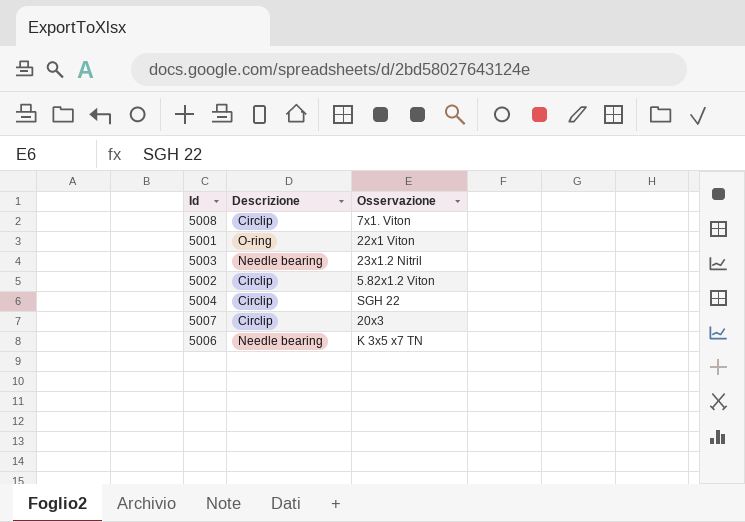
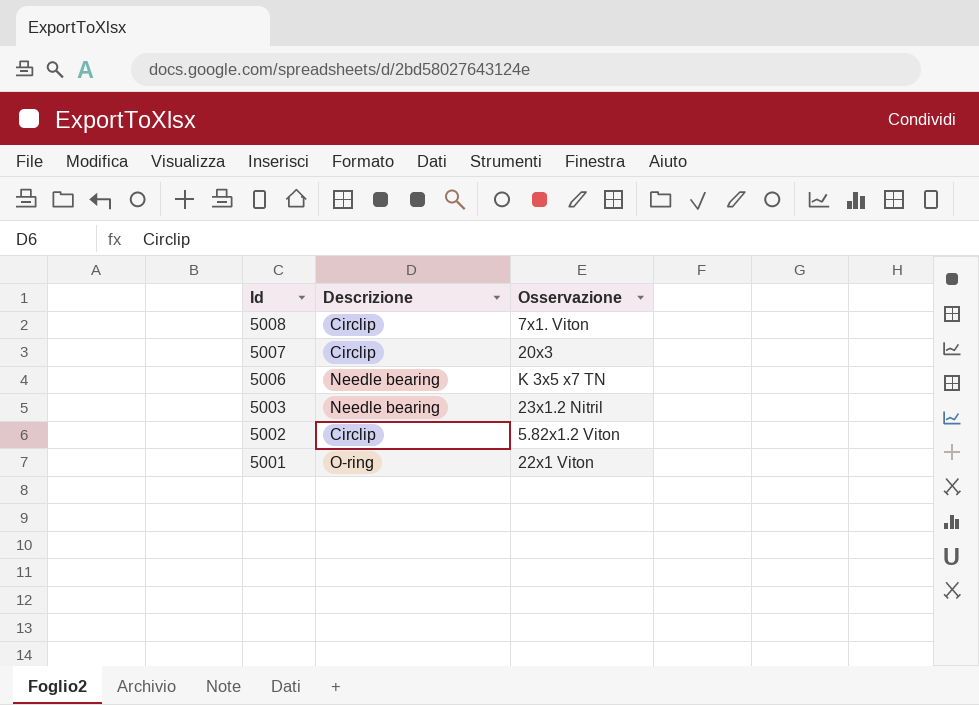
row order: none -> Id descending
row 5004: Circlip | SGH 22 -> none

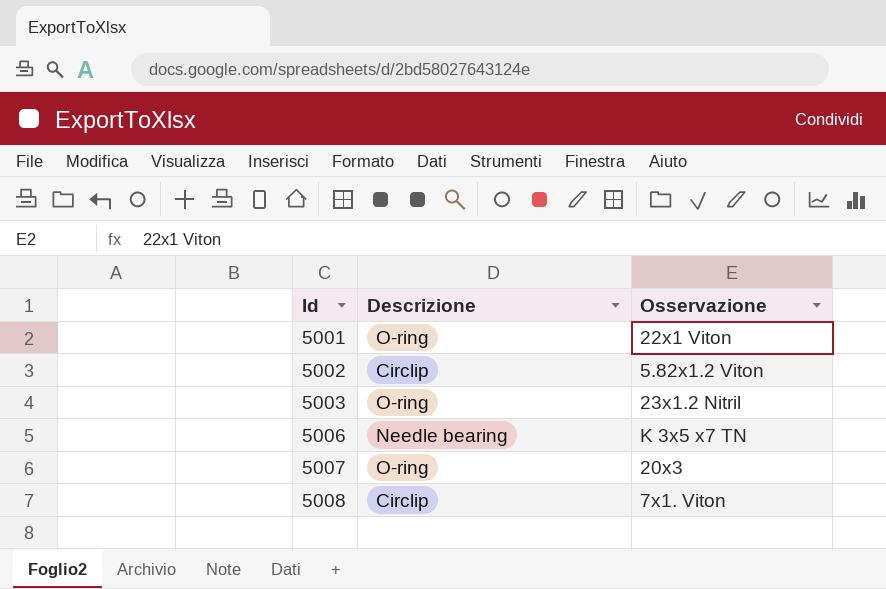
row order: Id descending -> Id ascending
5003 | Descrizione: Needle bearing -> O-ring
5007 | Descrizione: Circlip -> O-ring

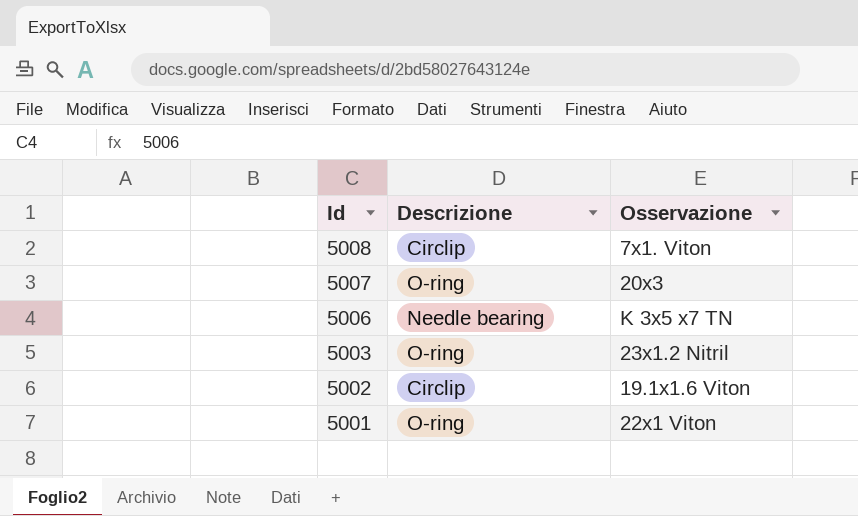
row order: Id ascending -> Id descending
5002 | Osservazione: 5.82x1.2 Viton -> 19.1x1.6 Viton

